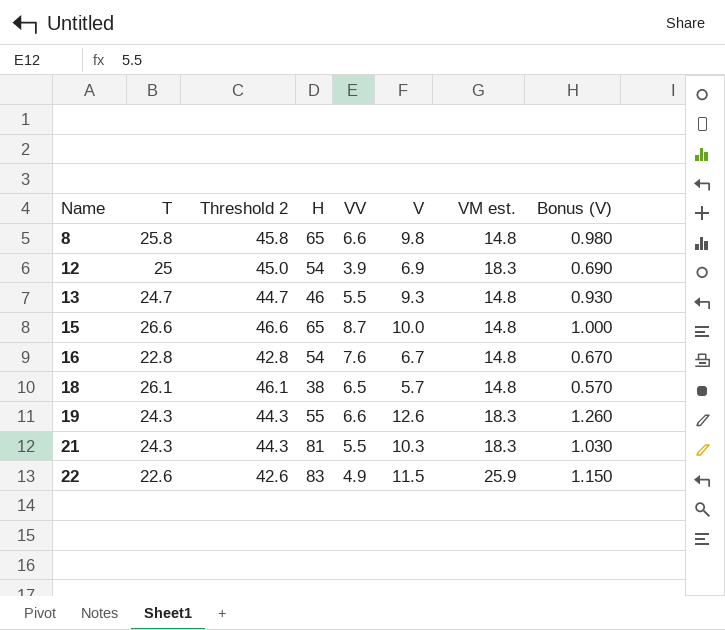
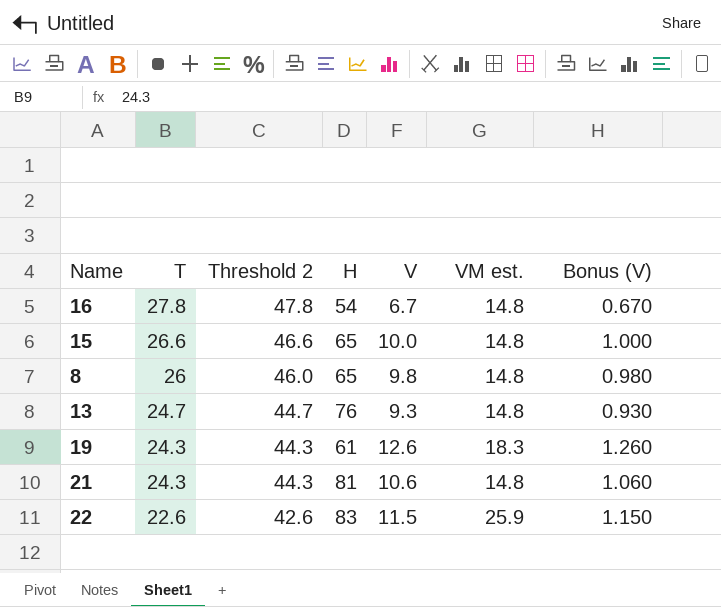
row order: Name ascending -> T descending
column VV | position: 5 -> none
row 12: 25 | 45.0 | 54 | 3.9 | 6.9 | 18.3 | 0.690 -> none
row 18: 26.1 | 46.1 | 38 | 6.5 | 5.7 | 14.8 | 0.570 -> none
16 | T: 22.8 -> 27.8
16 | Threshold 2: 42.8 -> 47.8
8 | T: 25.8 -> 26
8 | Threshold 2: 45.8 -> 46.0
13 | H: 46 -> 76
19 | H: 55 -> 61
21 | V: 10.3 -> 10.6
21 | VM est.: 18.3 -> 14.8
21 | Bonus (V): 1.030 -> 1.060

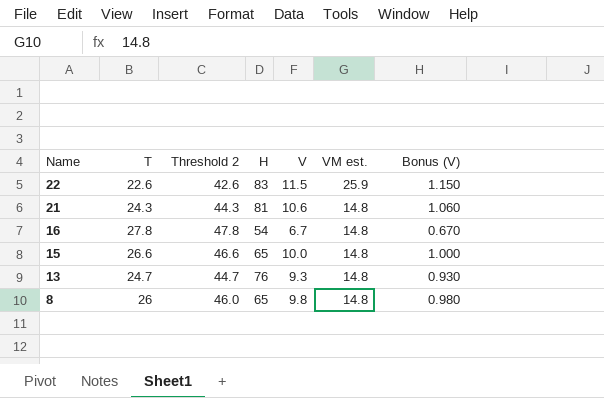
row order: T descending -> Name descending
row 19: 24.3 | 44.3 | 61 | 12.6 | 18.3 | 1.260 -> none

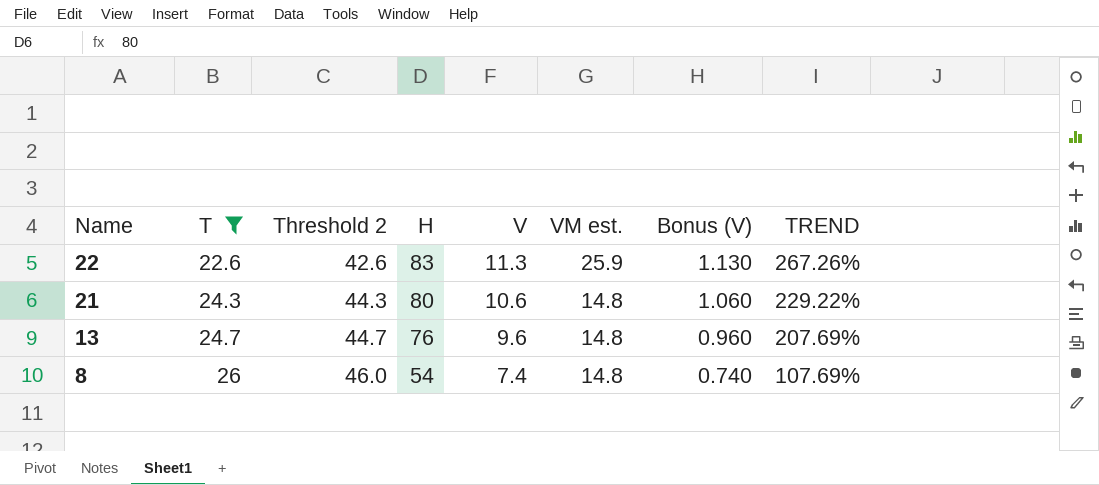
filter: none -> T <= 26
column TREND | formula: none -> ([H] - [T]) / [T]
22 | V: 11.5 -> 11.3
22 | Bonus (V): 1.150 -> 1.130
21 | H: 81 -> 80
13 | V: 9.3 -> 9.6
13 | Bonus (V): 0.930 -> 0.960
8 | H: 65 -> 54
8 | V: 9.8 -> 7.4
8 | Bonus (V): 0.980 -> 0.740

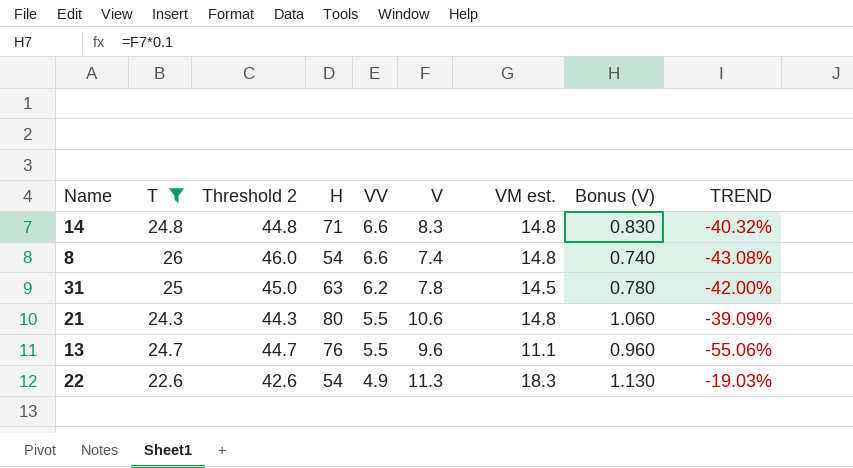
row order: Name descending -> VV descending
column VV | position: none -> 5
column TREND | formula: ([H] - [T]) / [T] -> ([VM est.] - [T]) / [T]
row 14: none -> 24.8 | 44.8 | 71 | 6.6 | 8.3 | 14.8 | 0.830 | -40.32%
row 31: none -> 25 | 45.0 | 63 | 6.2 | 7.8 | 14.5 | 0.780 | -42.00%
13 | VM est.: 14.8 -> 11.1
22 | H: 83 -> 54
22 | VM est.: 25.9 -> 18.3

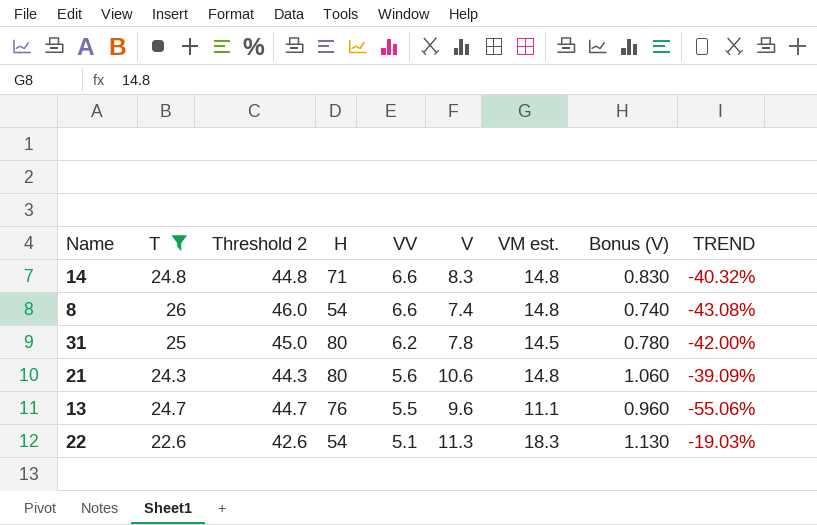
31 | H: 63 -> 80
21 | VV: 5.5 -> 5.6
22 | VV: 4.9 -> 5.1

